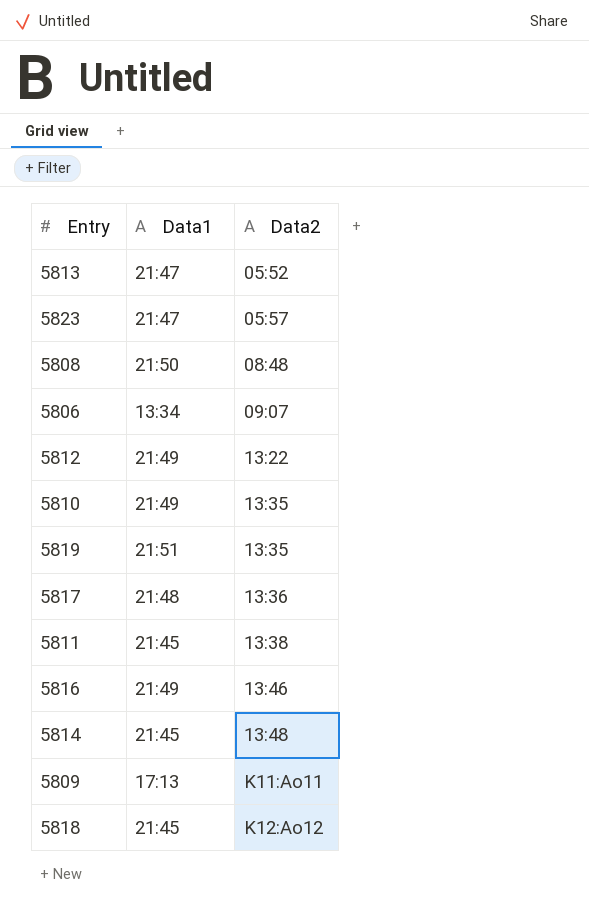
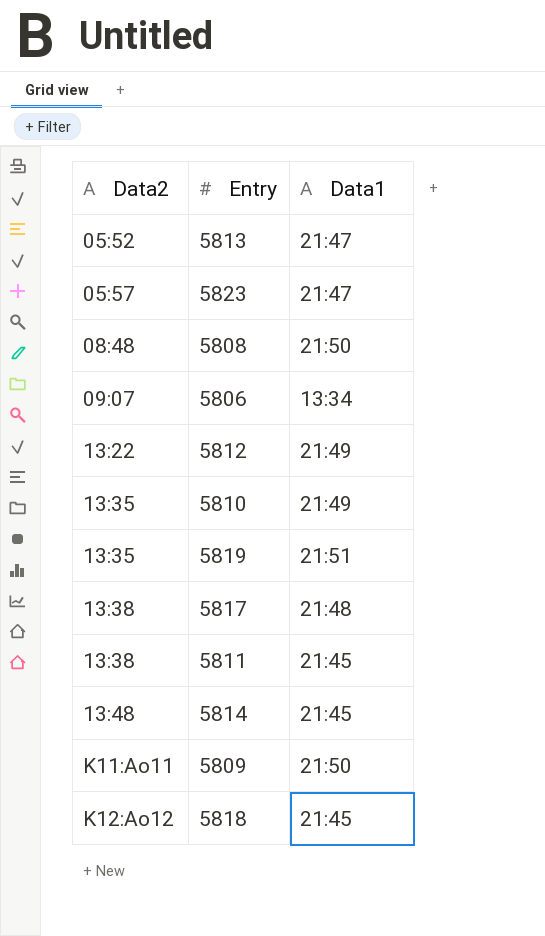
column Data2 | position: 3 -> 1
row 5816: 21:49 | 13:46 -> none
5817 | Data2: 13:36 -> 13:38
5809 | Data1: 17:13 -> 21:50

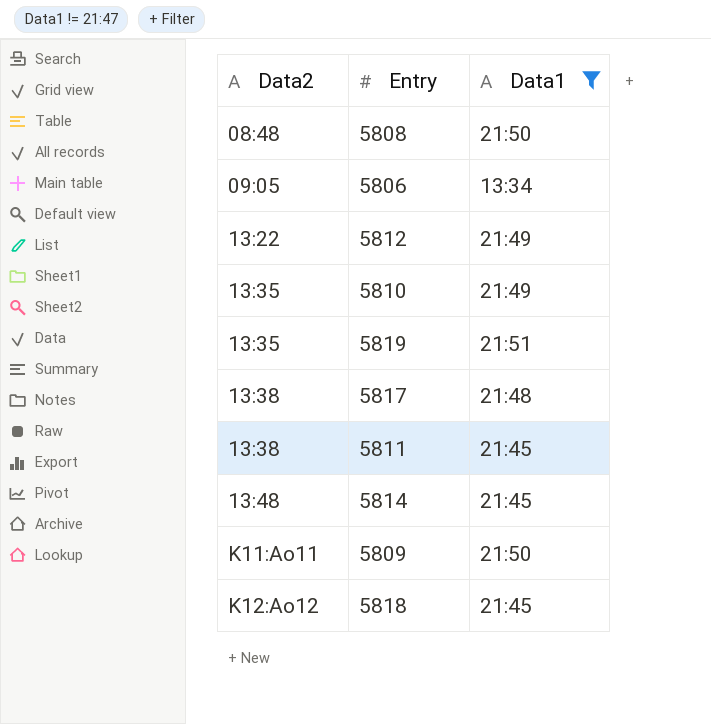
filter: none -> Data1 != 21:47
5806 | Data2: 09:07 -> 09:05

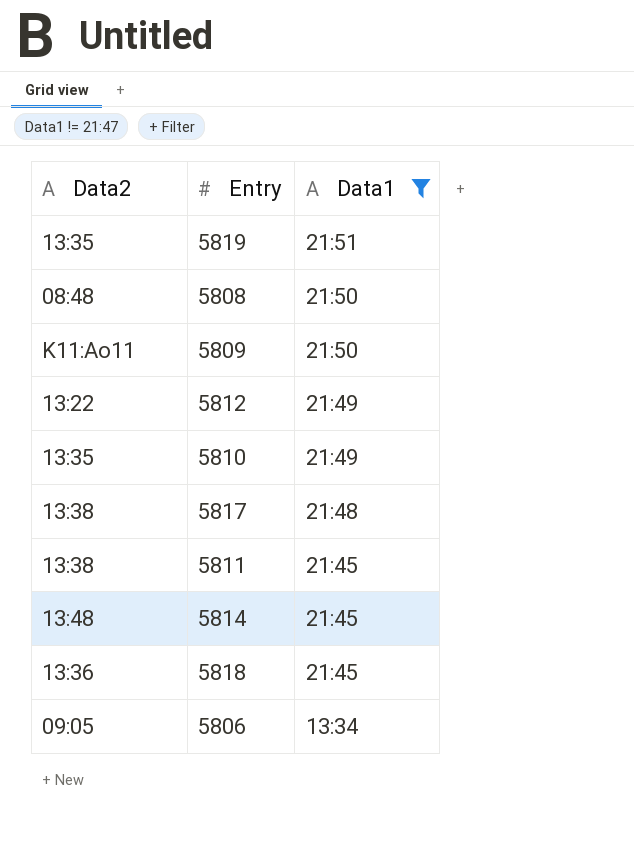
row order: Data2 ascending -> Data1 descending
5818 | Data2: K12:Ao12 -> 13:36

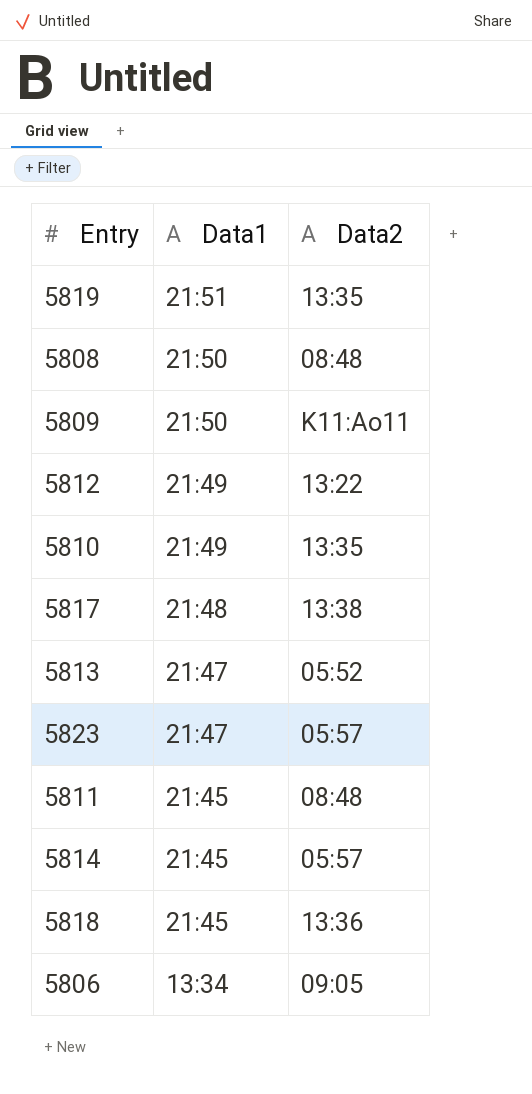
filter: Data1 != 21:47 -> none
column Data2 | position: 1 -> 3
5811 | Data2: 13:38 -> 08:48
5814 | Data2: 13:48 -> 05:57

